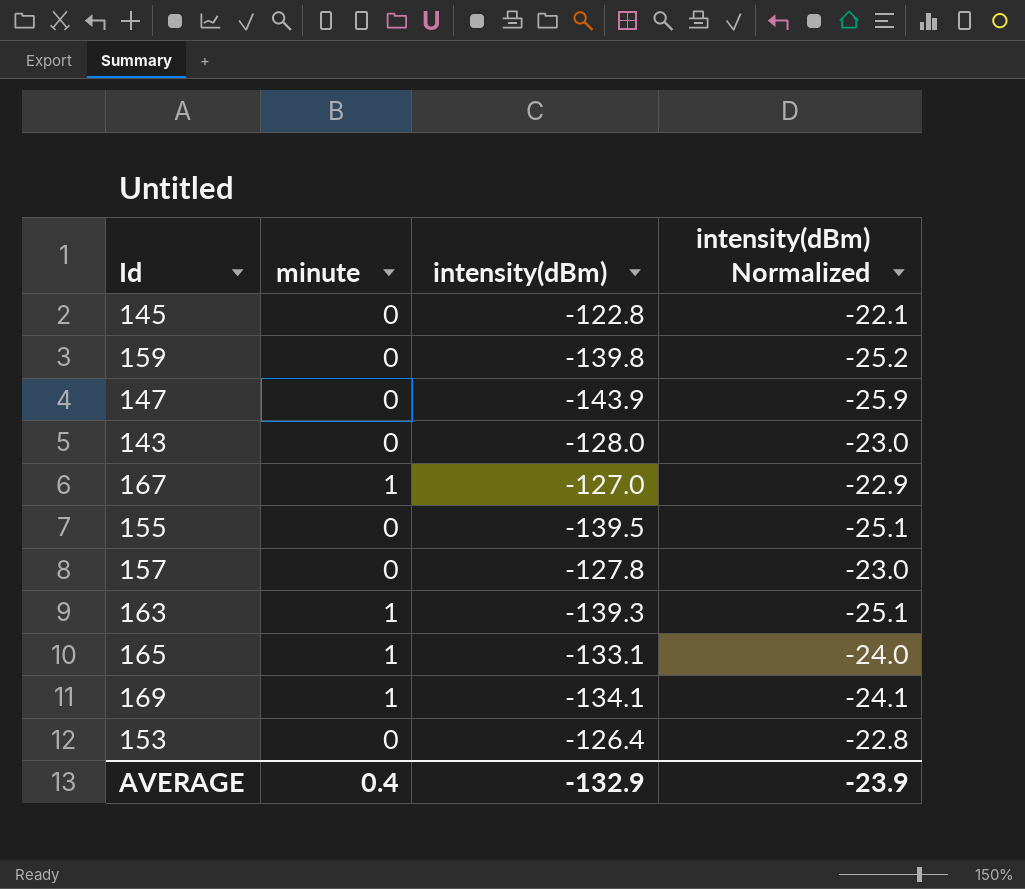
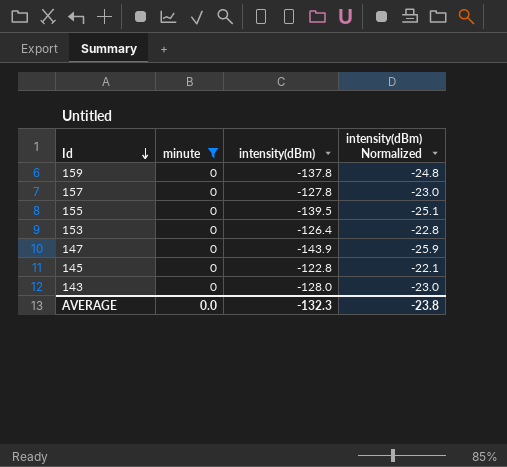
filter: none -> minute = 0
row order: none -> Id descending
159 | intensity(dBm): -139.8 -> -137.8
159 | intensity(dBm) Normalized: -25.2 -> -24.8
AVERAGE | minute: 0.4 -> 0.0
AVERAGE | intensity(dBm): -132.9 -> -132.3
AVERAGE | intensity(dBm) Normalized: -23.9 -> -23.8

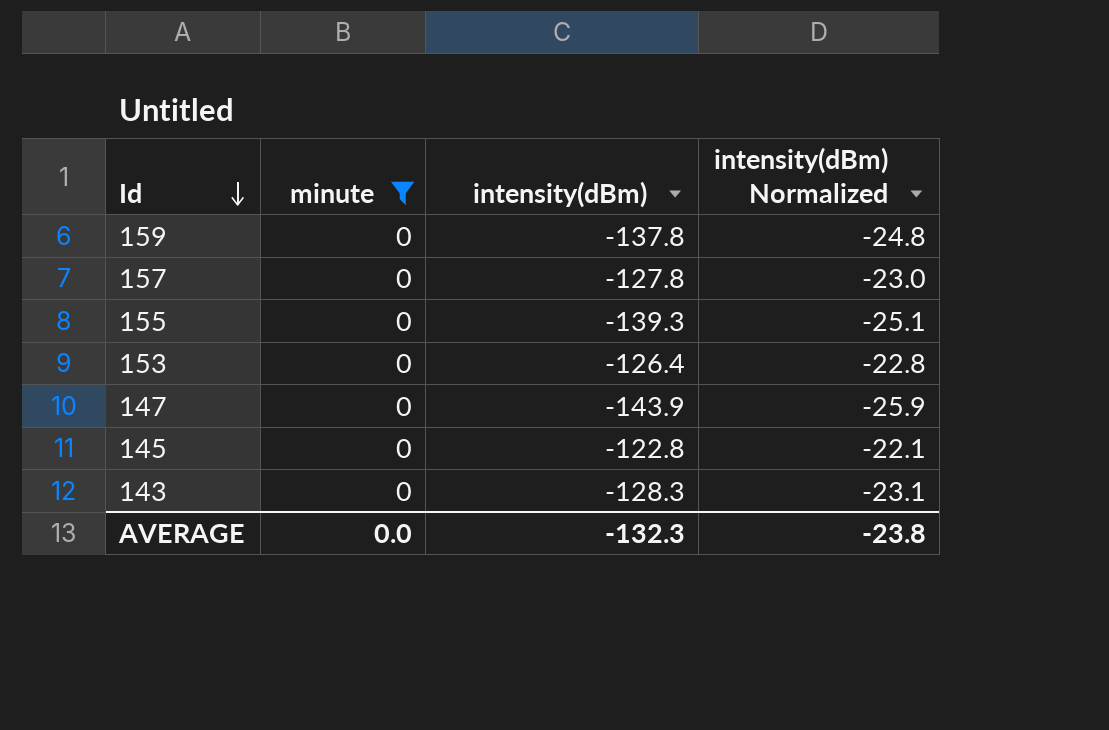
155 | intensity(dBm): -139.5 -> -139.3
143 | intensity(dBm): -128.0 -> -128.3
143 | intensity(dBm) Normalized: -23.0 -> -23.1

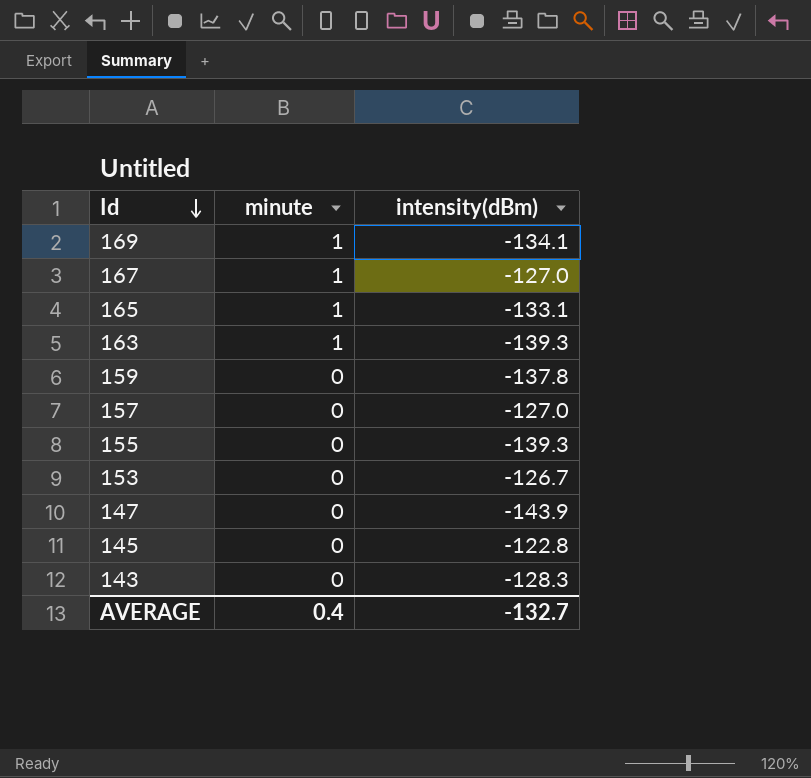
filter: minute = 0 -> none
column intensity(dBm) Normalized | formula: [intensity(dBm)] * 0.18 -> none
157 | intensity(dBm): -127.8 -> -127.0
153 | intensity(dBm): -126.4 -> -126.7
AVERAGE | minute: 0.0 -> 0.4
AVERAGE | intensity(dBm): -132.3 -> -132.7

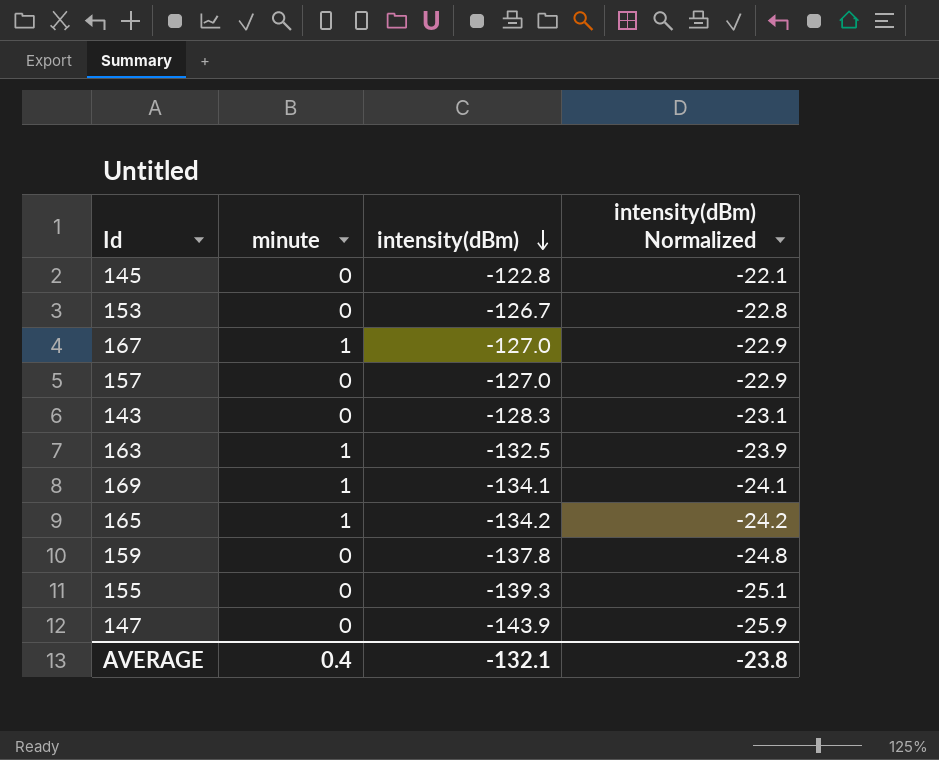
row order: Id descending -> intensity(dBm) descending
column intensity(dBm) Normalized | formula: none -> [intensity(dBm)] * 0.18
163 | intensity(dBm): -139.3 -> -132.5
165 | intensity(dBm): -133.1 -> -134.2
AVERAGE | intensity(dBm): -132.7 -> -132.1

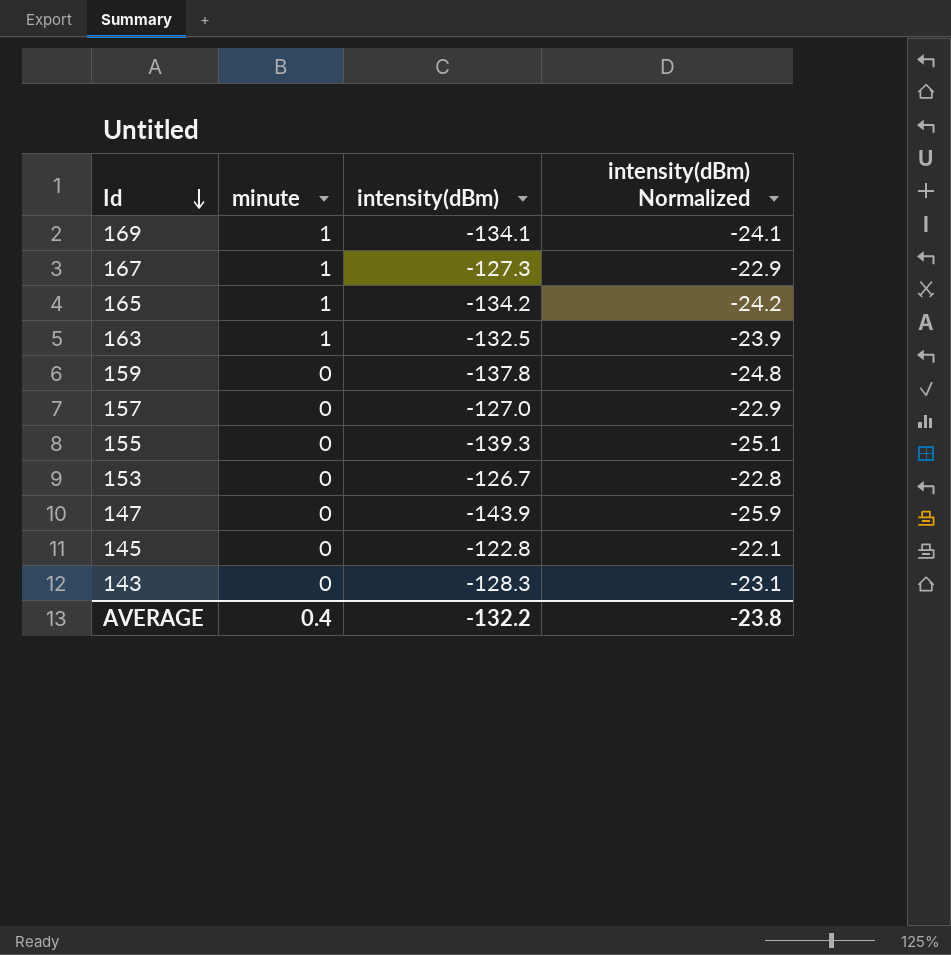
row order: intensity(dBm) descending -> Id descending
167 | intensity(dBm): -127.0 -> -127.3
AVERAGE | intensity(dBm): -132.1 -> -132.2

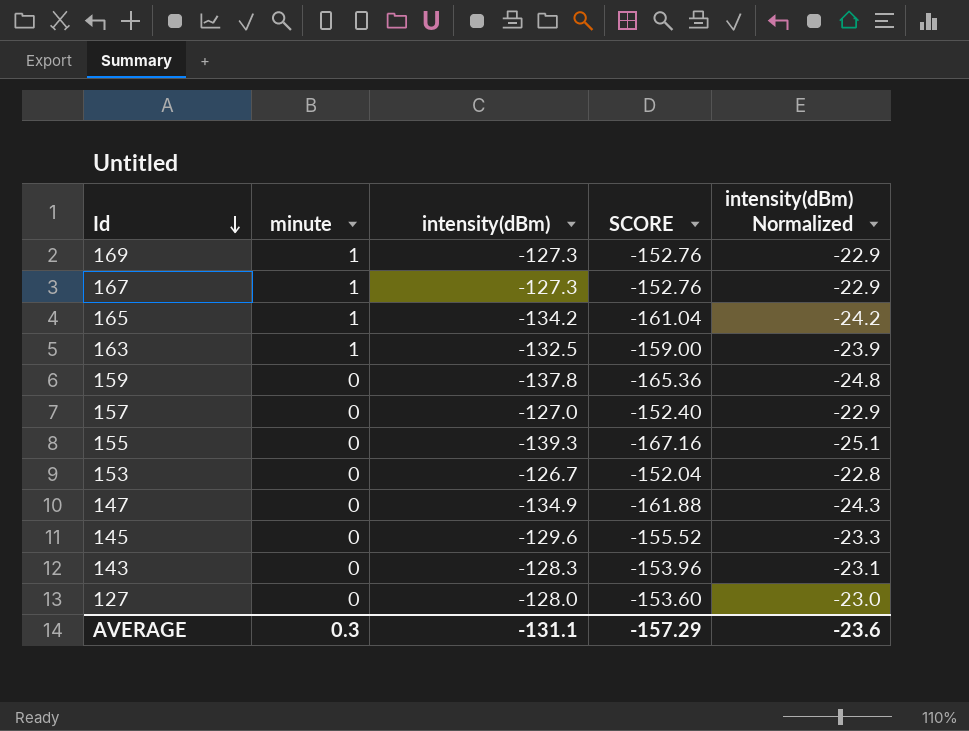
column SCORE | formula: none -> [intensity(dBm)] * 1.2
169 | intensity(dBm): -134.1 -> -127.3
169 | intensity(dBm) Normalized: -24.1 -> -22.9
147 | intensity(dBm): -143.9 -> -134.9
147 | intensity(dBm) Normalized: -25.9 -> -24.3
145 | intensity(dBm): -122.8 -> -129.6
145 | intensity(dBm) Normalized: -22.1 -> -23.3
row 127: none -> 0 | -128.0 | -153.60 | -23.0
AVERAGE | minute: 0.4 -> 0.3
AVERAGE | intensity(dBm): -132.2 -> -131.1
AVERAGE | intensity(dBm) Normalized: -23.8 -> -23.6

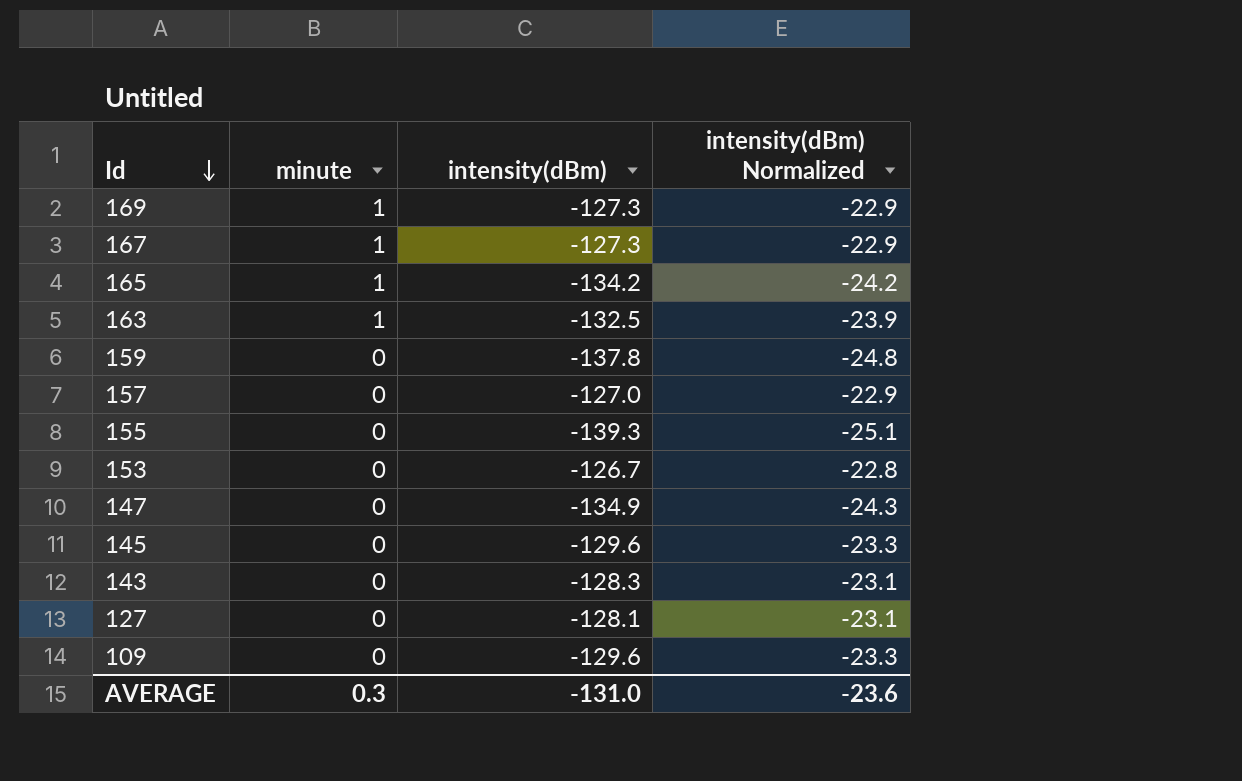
column SCORE | formula: [intensity(dBm)] * 1.2 -> none
127 | intensity(dBm): -128.0 -> -128.1
127 | intensity(dBm) Normalized: -23.0 -> -23.1
row 109: none -> 0 | -129.6 | -23.3
AVERAGE | intensity(dBm): -131.1 -> -131.0

